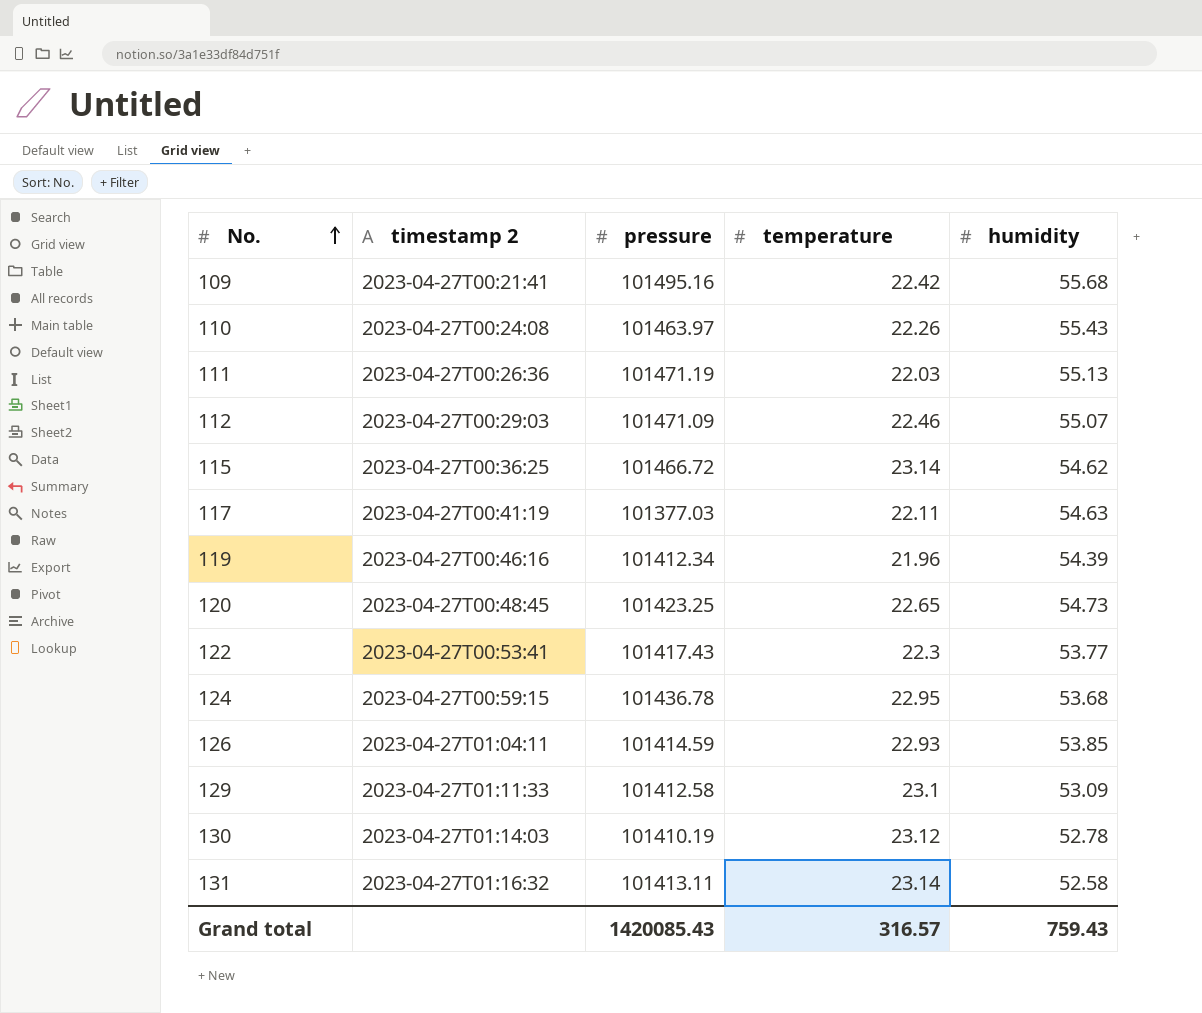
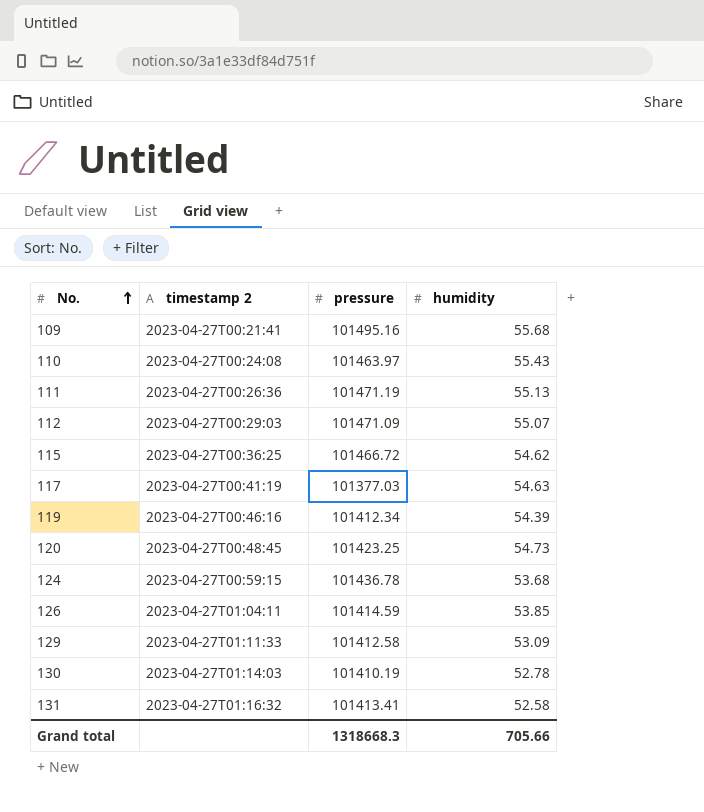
column temperature | position: 4 -> none
row 122: 2023-04-27T00:53:41 | 101417.43 | 22.3 | 53.77 -> none
131 | pressure: 101413.11 -> 101413.41
Grand total | pressure: 1420085.43 -> 1318668.3
Grand total | humidity: 759.43 -> 705.66

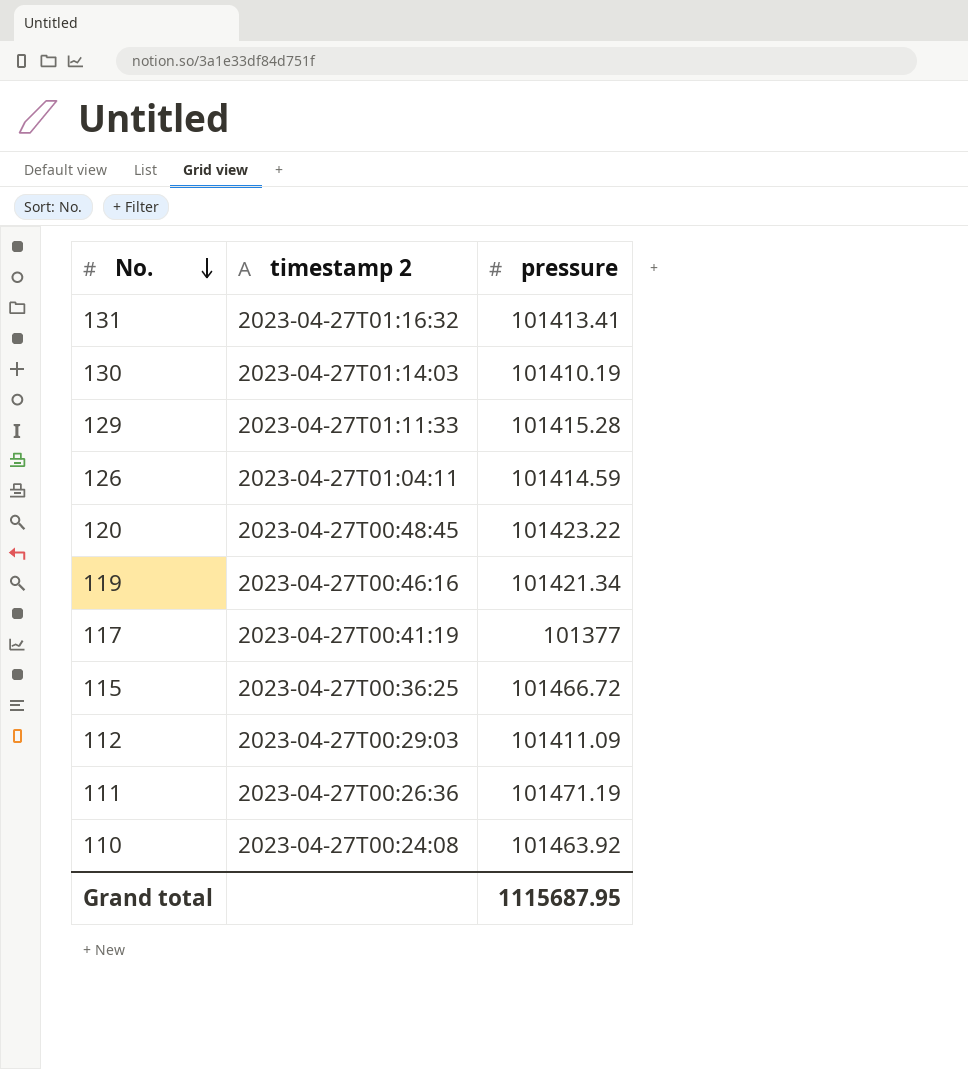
row order: No. ascending -> No. descending
column humidity | position: 4 -> none
row 109: 2023-04-27T00:21:41 | 101495.16 | 55.68 -> none
row 124: 2023-04-27T00:59:15 | 101436.78 | 53.68 -> none
129 | pressure: 101412.58 -> 101415.28
120 | pressure: 101423.25 -> 101423.22
119 | pressure: 101412.34 -> 101421.34
117 | pressure: 101377.03 -> 101377
112 | pressure: 101471.09 -> 101411.09
110 | pressure: 101463.97 -> 101463.92
Grand total | pressure: 1318668.3 -> 1115687.95

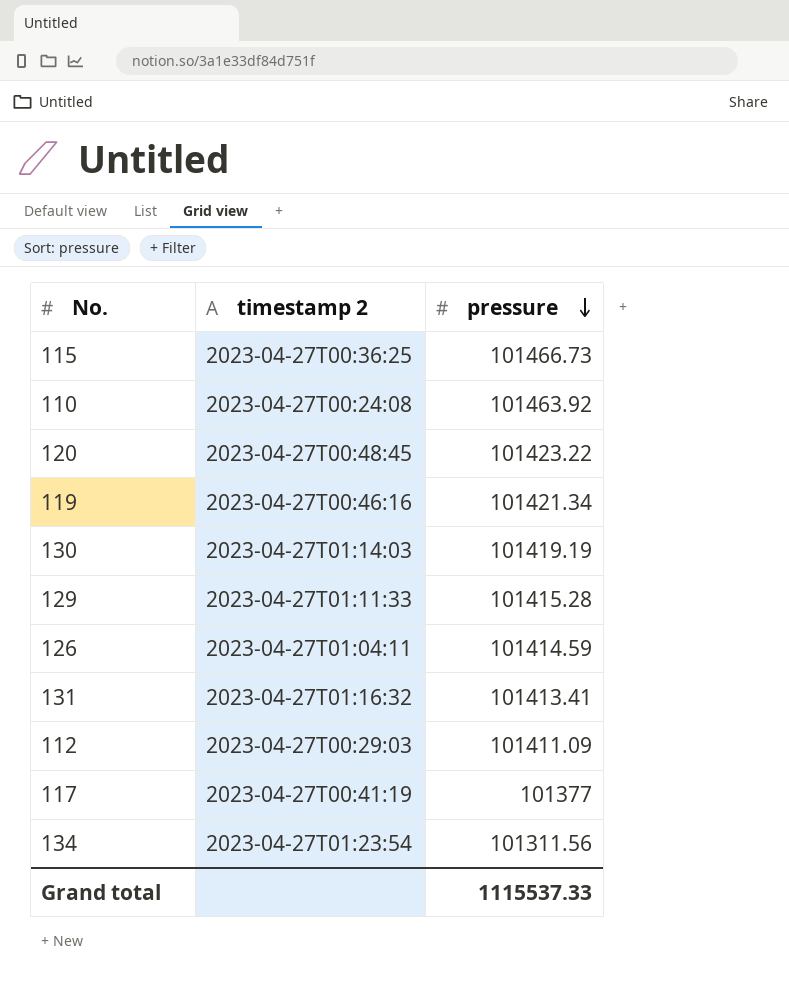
row order: No. descending -> pressure descending
row 111: 2023-04-27T00:26:36 | 101471.19 -> none
115 | pressure: 101466.72 -> 101466.73
130 | pressure: 101410.19 -> 101419.19
row 134: none -> 2023-04-27T01:23:54 | 101311.56
Grand total | pressure: 1115687.95 -> 1115537.33

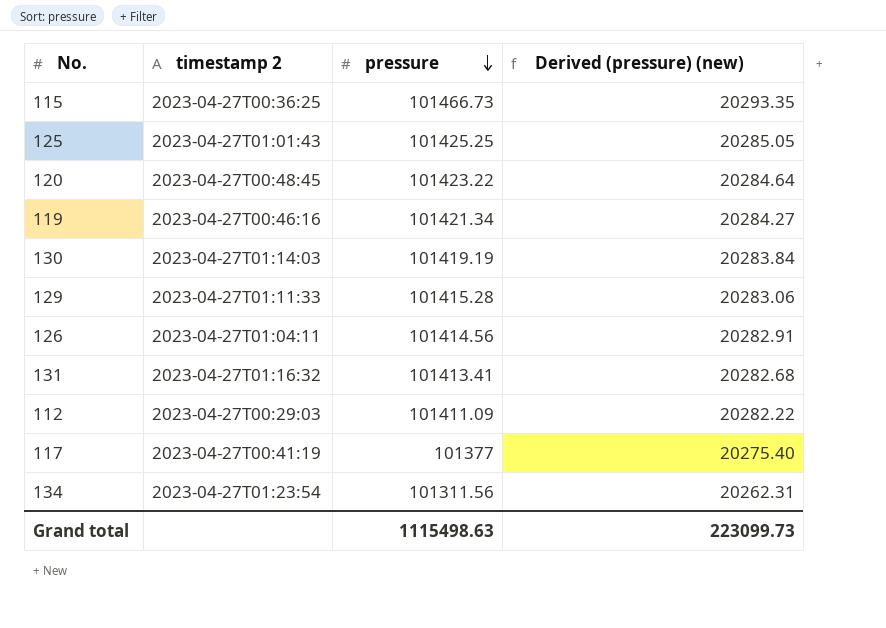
column Derived (pressure) (new) | formula: none -> [pressure] * 0.2
row 110: 2023-04-27T00:24:08 | 101463.92 -> none
row 125: none -> 2023-04-27T01:01:43 | 101425.25 | 20285.05
126 | pressure: 101414.59 -> 101414.56
Grand total | pressure: 1115537.33 -> 1115498.63

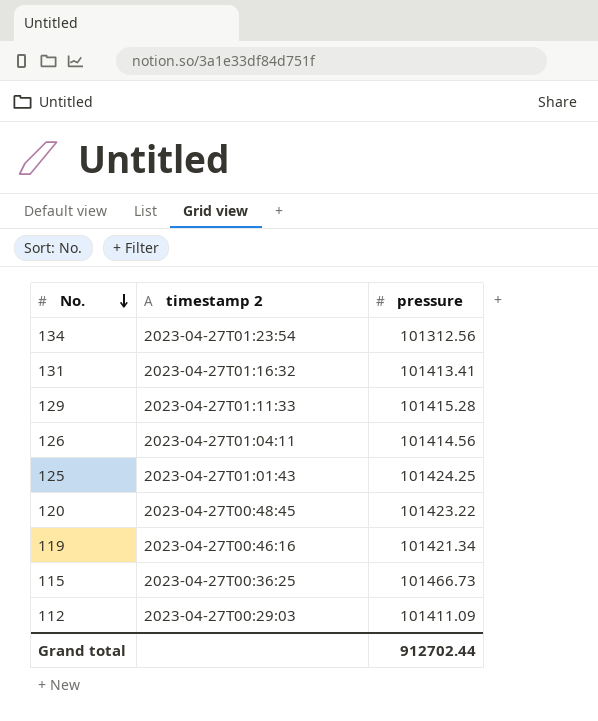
row order: pressure descending -> No. descending
column Derived (pressure) (new) | formula: [pressure] * 0.2 -> none
row 130: 2023-04-27T01:14:03 | 101419.19 | 20283.84 -> none
row 117: 2023-04-27T00:41:19 | 101377 | 20275.40 -> none
134 | pressure: 101311.56 -> 101312.56
125 | pressure: 101425.25 -> 101424.25
Grand total | pressure: 1115498.63 -> 912702.44

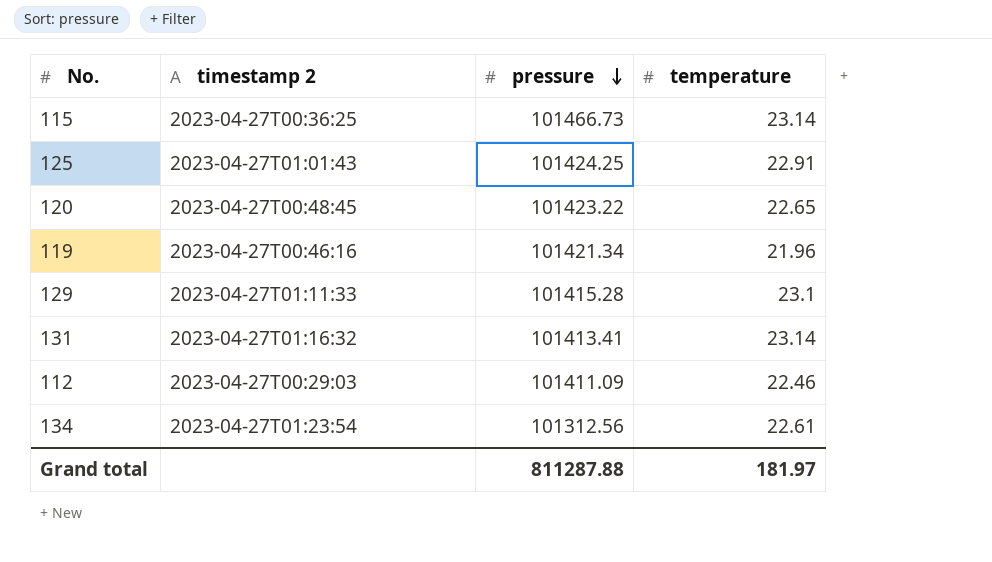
row order: No. descending -> pressure descending
column temperature | position: none -> 4
row 126: 2023-04-27T01:04:11 | 101414.56 -> none
Grand total | pressure: 912702.44 -> 811287.88

